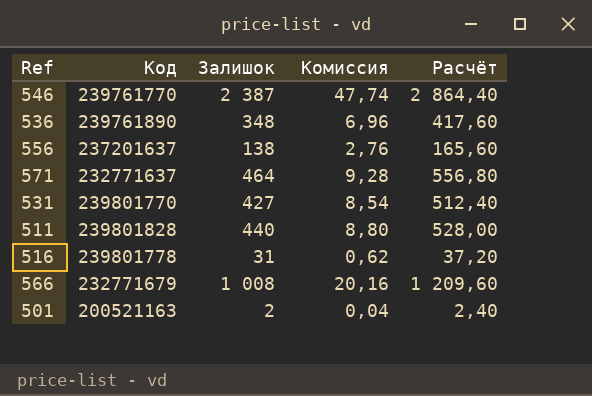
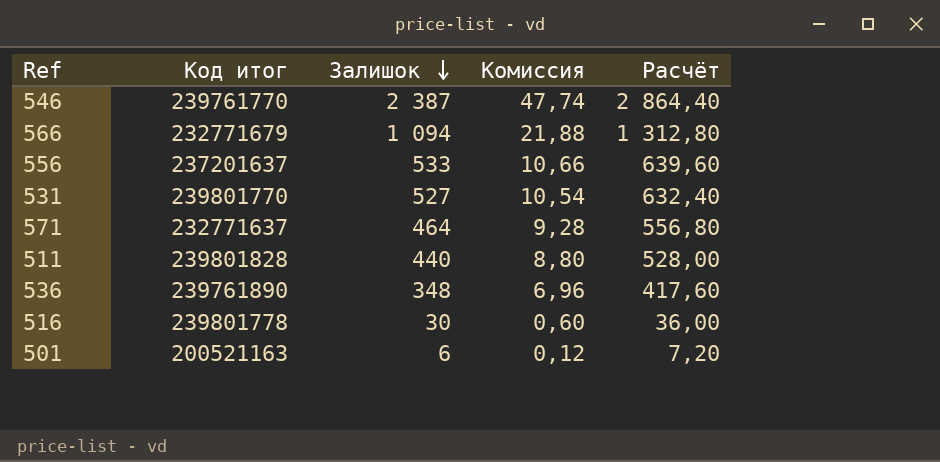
row order: none -> Залишок descending
column name: Код -> Код итог
566 | Залишок: 1 008 -> 1 094
566 | Комиссия: 20,16 -> 21,88
566 | Расчёт: 1 209,60 -> 1 312,80
556 | Залишок: 138 -> 533
556 | Комиссия: 2,76 -> 10,66
556 | Расчёт: 165,60 -> 639,60
531 | Залишок: 427 -> 527
531 | Комиссия: 8,54 -> 10,54
531 | Расчёт: 512,40 -> 632,40
516 | Залишок: 31 -> 30
516 | Комиссия: 0,62 -> 0,60
516 | Расчёт: 37,20 -> 36,00
501 | Залишок: 2 -> 6
501 | Комиссия: 0,04 -> 0,12
501 | Расчёт: 2,40 -> 7,20

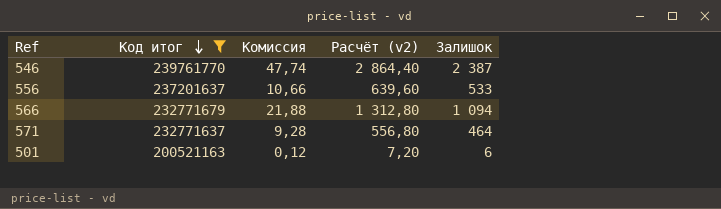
filter: none -> Код итог <= 239761770
row order: Залишок descending -> Код итог descending
column name: Расчёт -> Расчёт (v2)
column Залишок | position: 3 -> 5

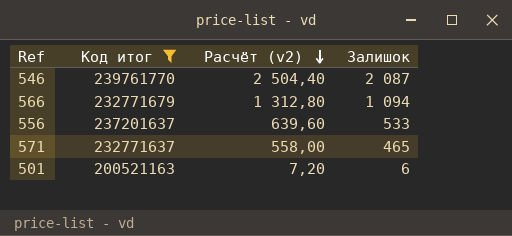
row order: Код итог descending -> Расчёт (v2) descending
column Комиссия | formula: [Залишок] * 0,02 -> none
546 | Расчёт (v2): 2 864,40 -> 2 504,40
546 | Залишок: 2 387 -> 2 087
571 | Расчёт (v2): 556,80 -> 558,00
571 | Залишок: 464 -> 465

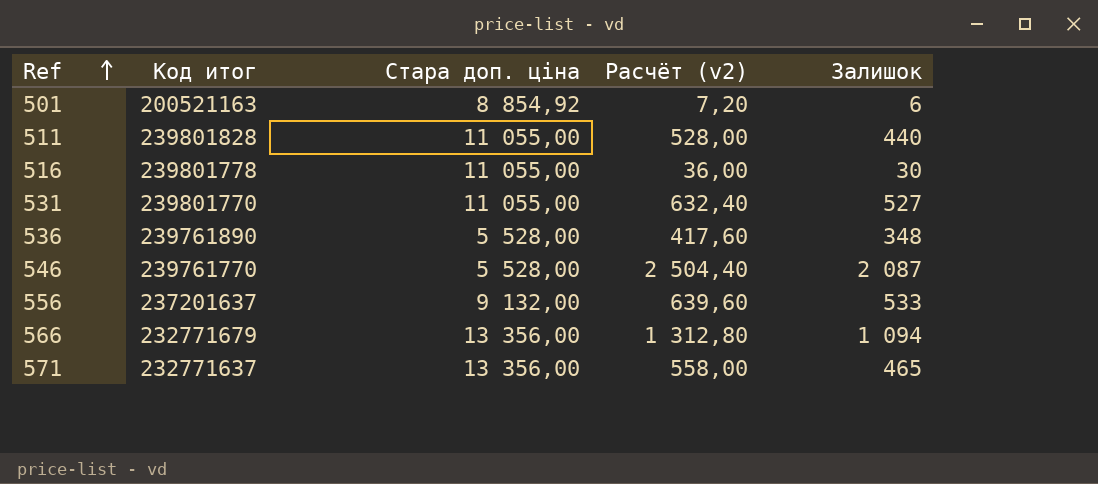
filter: Код итог <= 239761770 -> none
row order: Расчёт (v2) descending -> Ref ascending
column Стара доп. ціна | position: none -> 3

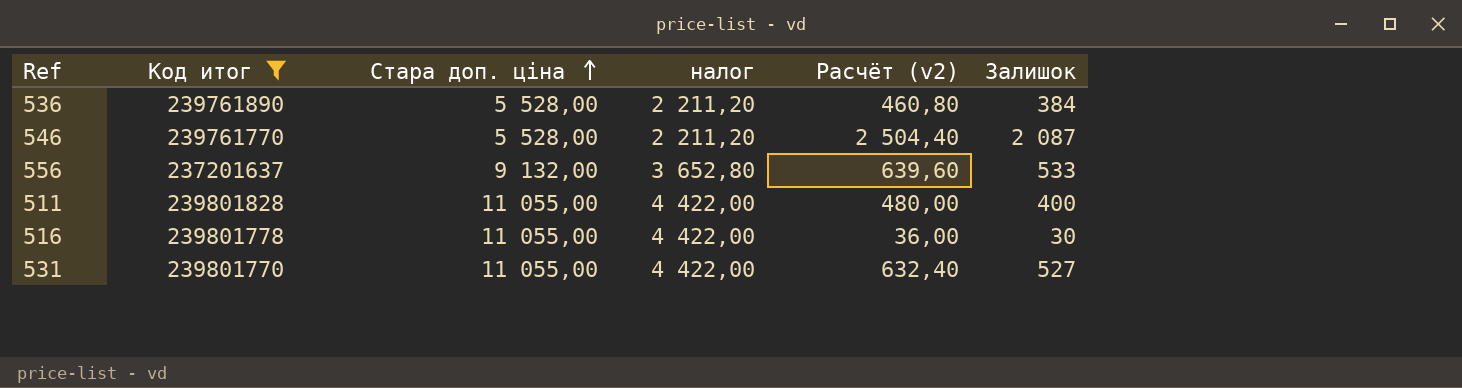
filter: none -> Код итог >= 237201637
row order: Ref ascending -> Стара доп. ціна ascending
column налог | formula: none -> [Стара доп. ціна] * 0,4
536 | Расчёт (v2): 417,60 -> 460,80
536 | Залишок: 348 -> 384
511 | Расчёт (v2): 528,00 -> 480,00
511 | Залишок: 440 -> 400

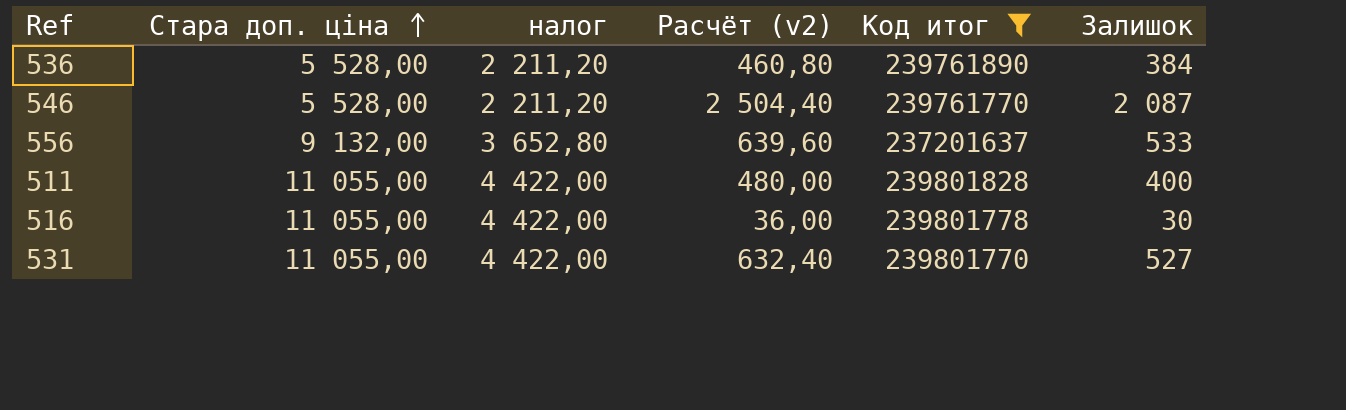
column Код итог | position: 2 -> 5

